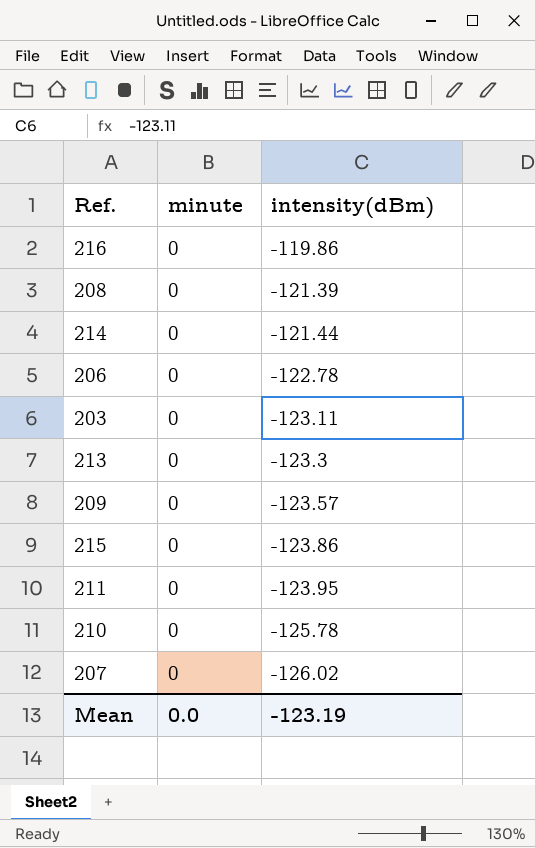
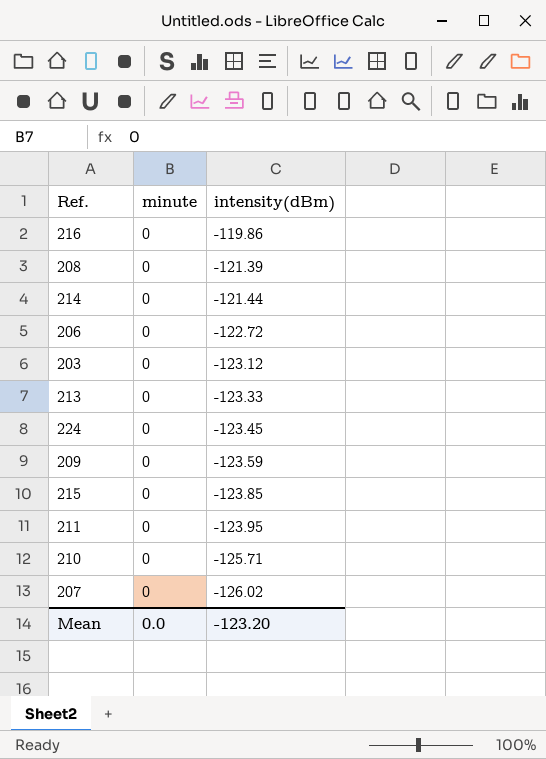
206 | intensity(dBm): -122.78 -> -122.72
203 | intensity(dBm): -123.11 -> -123.12
213 | intensity(dBm): -123.3 -> -123.33
row 224: none -> 0 | -123.45
209 | intensity(dBm): -123.57 -> -123.59
215 | intensity(dBm): -123.86 -> -123.85
210 | intensity(dBm): -125.78 -> -125.71
Mean | intensity(dBm): -123.19 -> -123.20

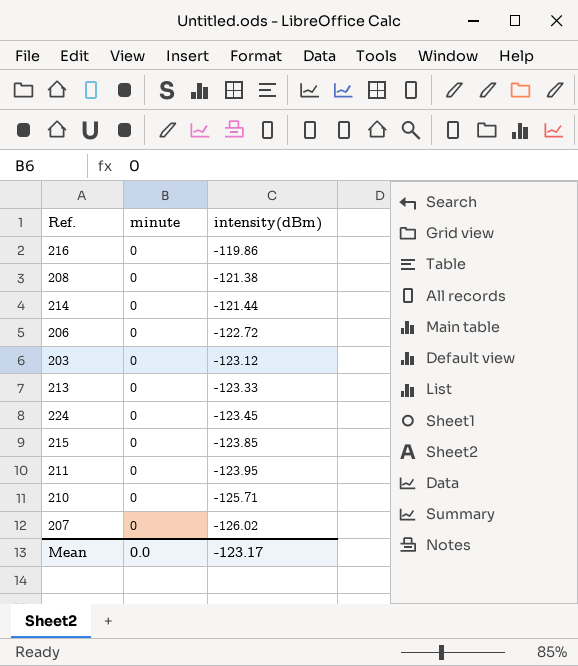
row 209: 0 | -123.59 -> none
208 | intensity(dBm): -121.39 -> -121.38
Mean | intensity(dBm): -123.20 -> -123.17

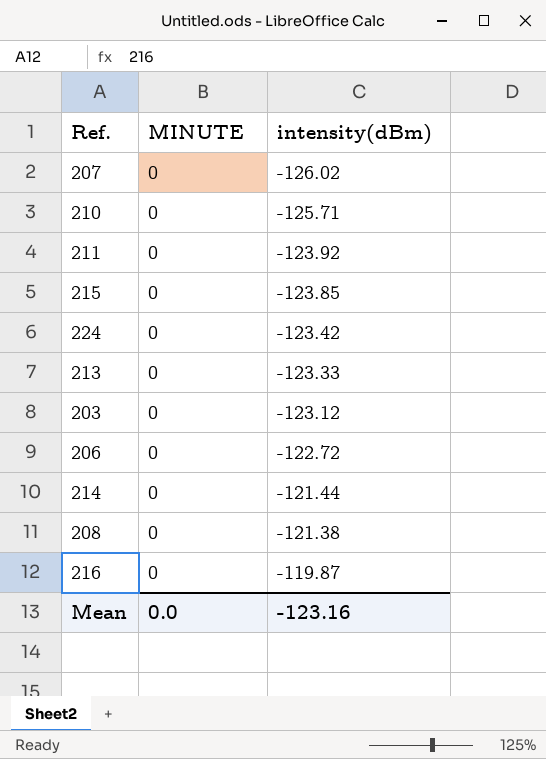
row order: intensity(dBm) descending -> intensity(dBm) ascending
column name: minute -> MINUTE
211 | intensity(dBm): -123.95 -> -123.92
224 | intensity(dBm): -123.45 -> -123.42
216 | intensity(dBm): -119.86 -> -119.87
Mean | intensity(dBm): -123.17 -> -123.16

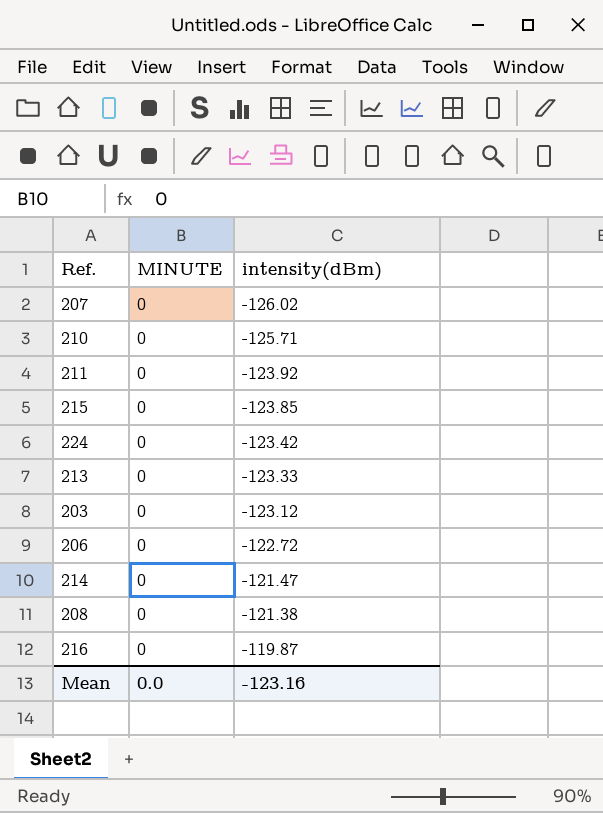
214 | intensity(dBm): -121.44 -> -121.47

